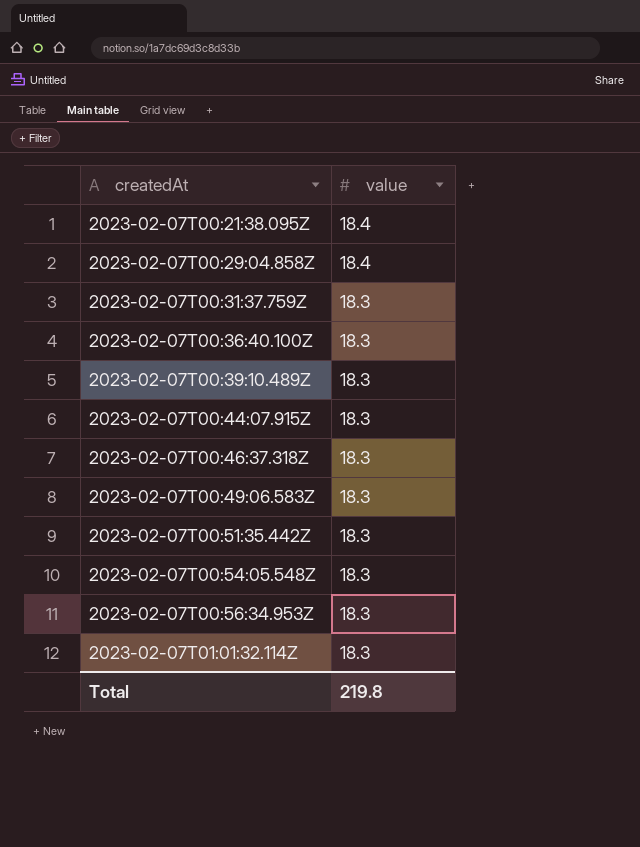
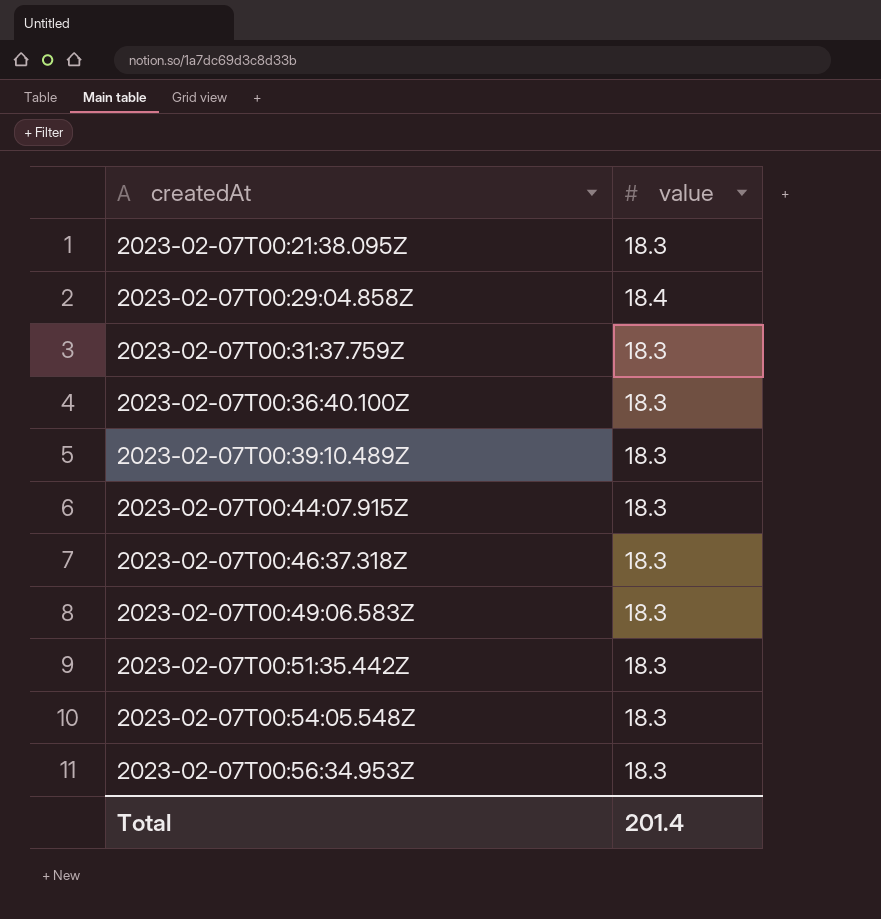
row 2023-02-07T01:01:32.114Z: 18.3 -> none
2023-02-07T00:21:38.095Z | value: 18.4 -> 18.3
Total | value: 219.8 -> 201.4

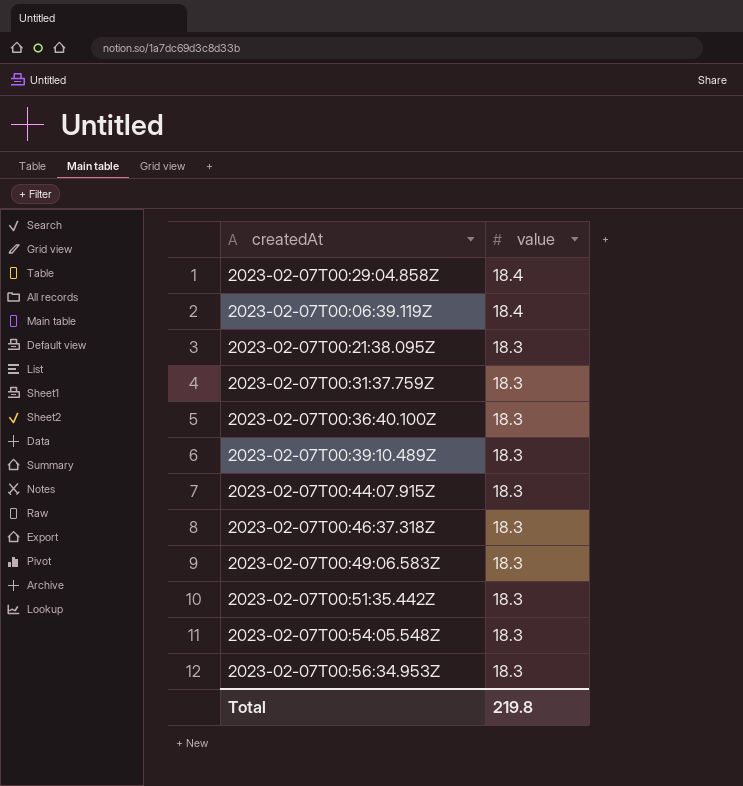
row order: createdAt ascending -> value descending
row 2023-02-07T00:06:39.119Z: none -> 18.4
Total | value: 201.4 -> 219.8

